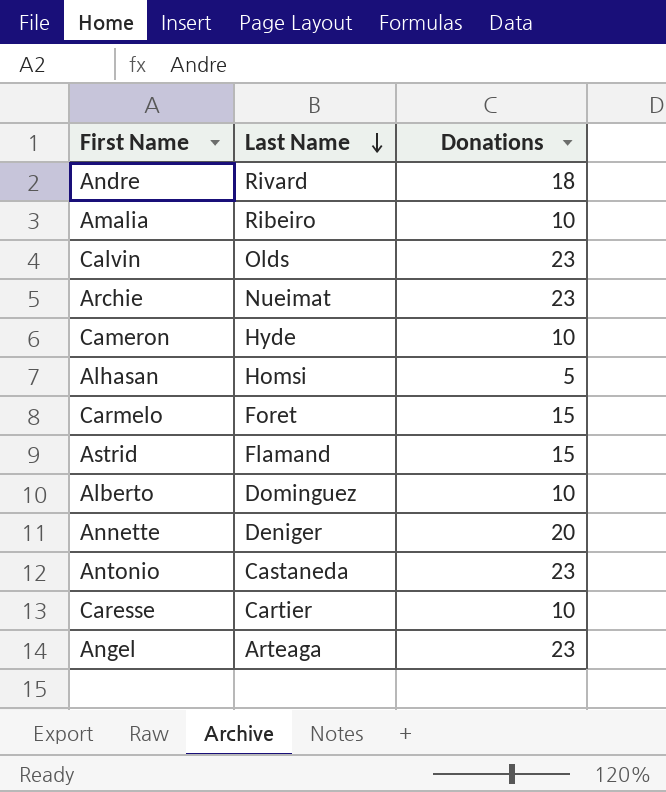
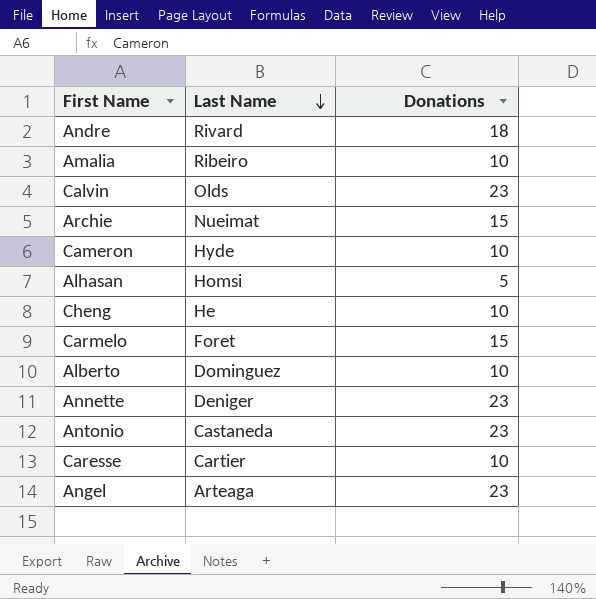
row Astrid: Flamand | 15 -> none
Archie | Donations: 23 -> 15
row Cheng: none -> He | 10
Annette | Donations: 20 -> 23

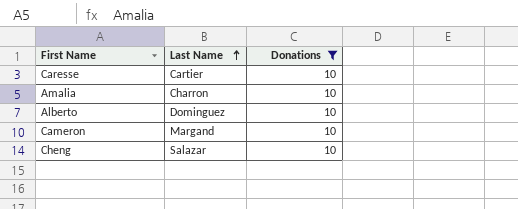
filter: none -> Donations = 10
row order: Last Name descending -> Last Name ascending
Amalia | Last Name: Ribeiro -> Charron
Cameron | Last Name: Hyde -> Margand
Cheng | Last Name: He -> Salazar

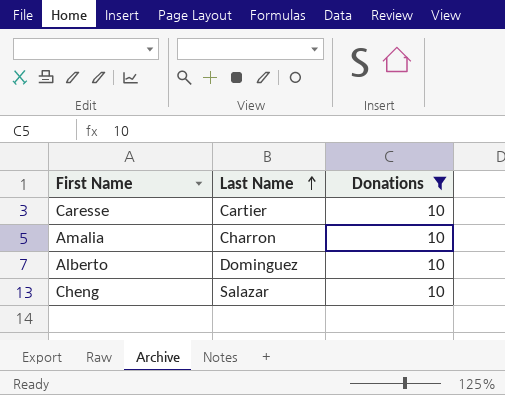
row Cameron: Margand | 10 -> none

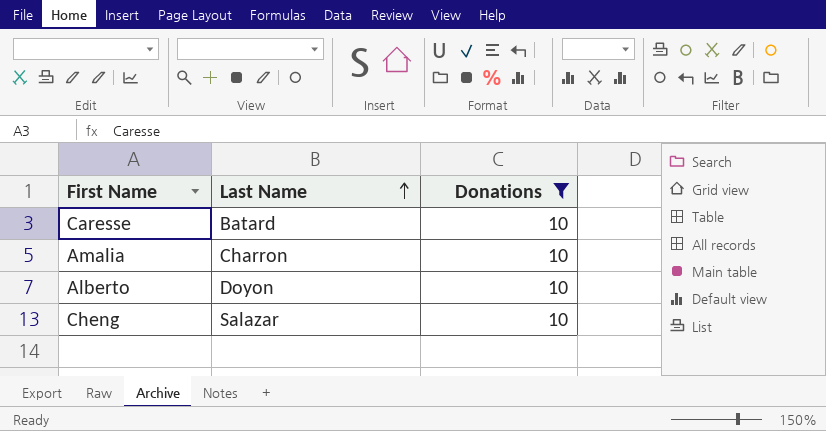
Caresse | Last Name: Cartier -> Batard
Alberto | Last Name: Dominguez -> Doyon

